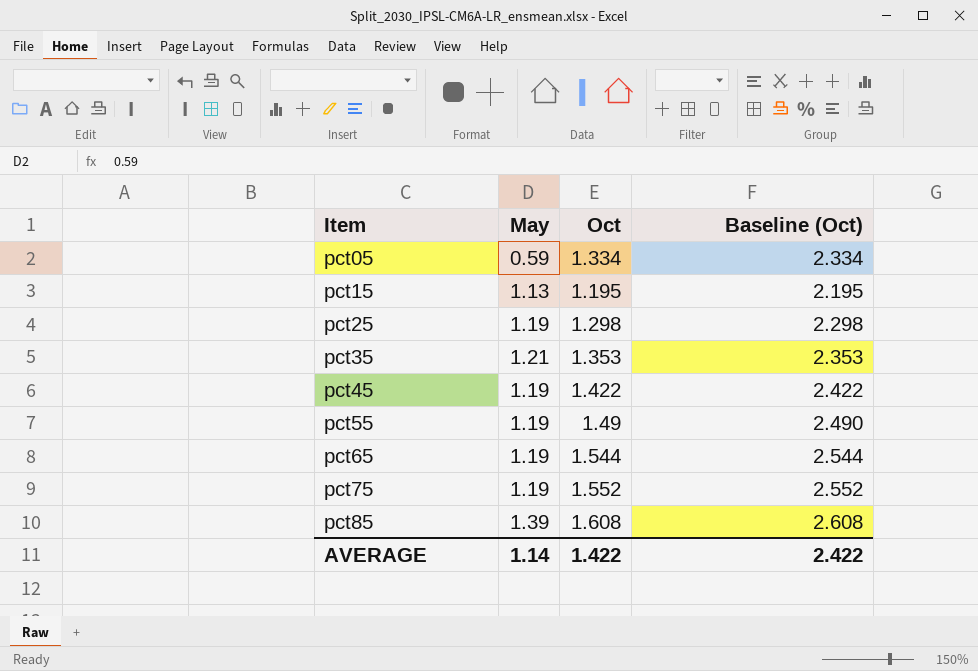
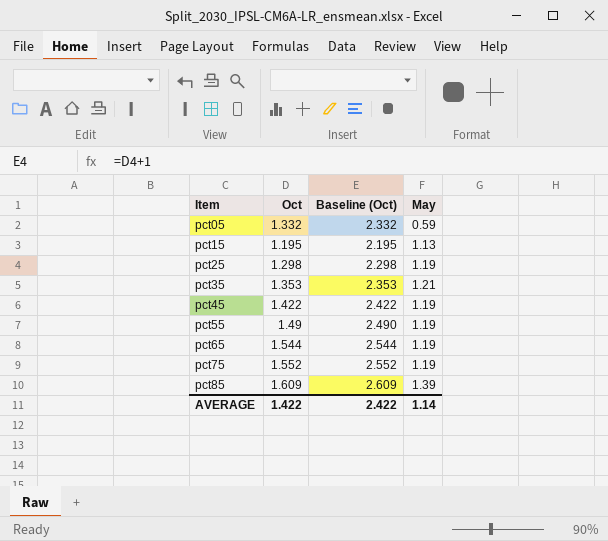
column May | position: 2 -> 4
pct05 | Oct: 1.334 -> 1.332
pct05 | Baseline (Oct): 2.334 -> 2.332
pct85 | Oct: 1.608 -> 1.609
pct85 | Baseline (Oct): 2.608 -> 2.609

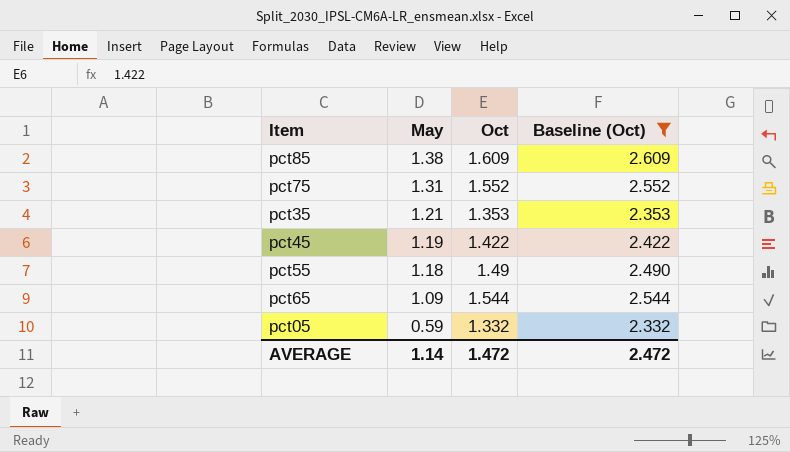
filter: none -> Baseline (Oct) >= 2.332
row order: Item ascending -> May descending
column May | position: 4 -> 2
pct85 | May: 1.39 -> 1.38
pct75 | May: 1.19 -> 1.31
pct55 | May: 1.19 -> 1.18
pct65 | May: 1.19 -> 1.09
AVERAGE | Oct: 1.422 -> 1.472
AVERAGE | Baseline (Oct): 2.422 -> 2.472

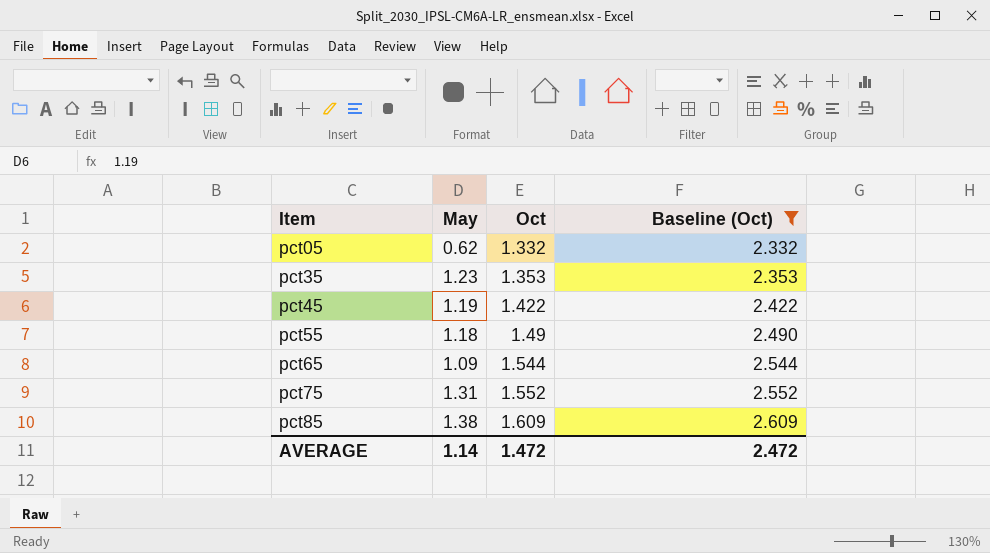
row order: May descending -> Item ascending
pct05 | May: 0.59 -> 0.62
pct35 | May: 1.21 -> 1.23

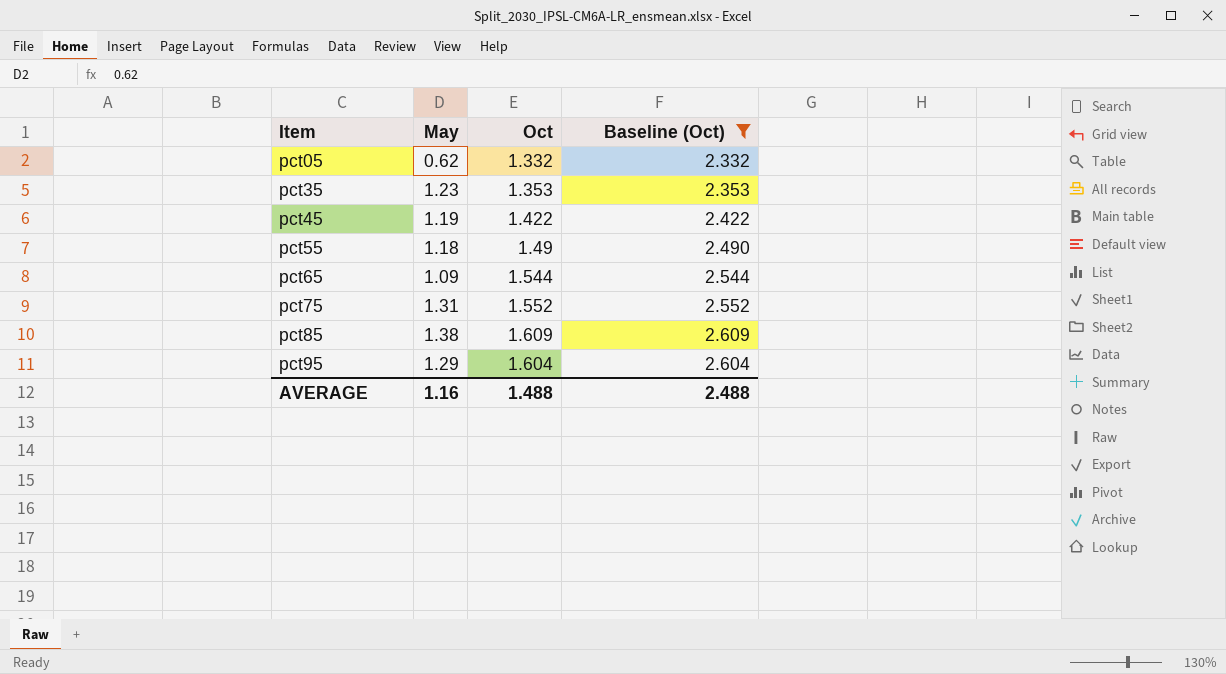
row pct95: none -> 1.29 | 1.604 | 2.604
AVERAGE | May: 1.14 -> 1.16
AVERAGE | Oct: 1.472 -> 1.488
AVERAGE | Baseline (Oct): 2.472 -> 2.488

